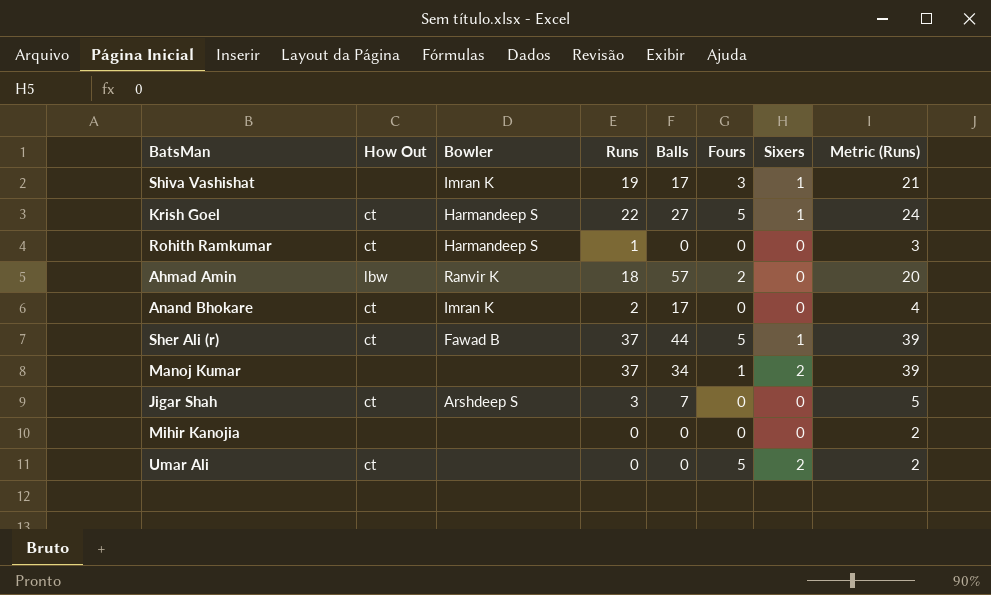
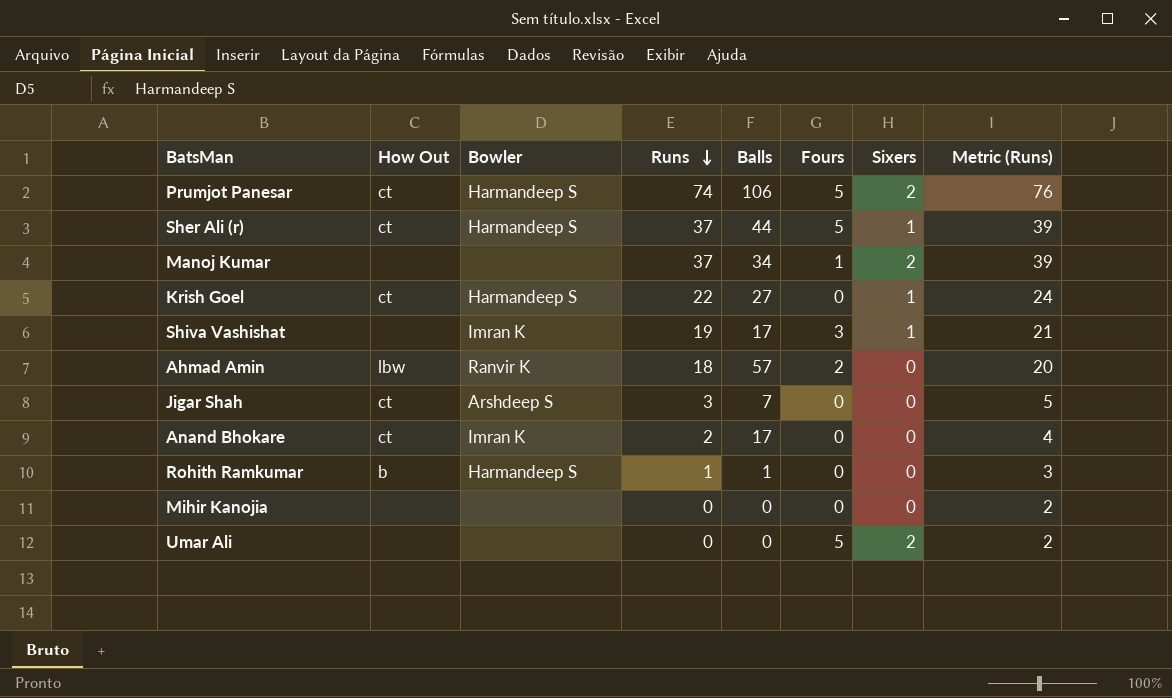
row order: none -> Runs descending
row Prumjot Panesar: none -> ct | Harmandeep S | 74 | 106 | 5 | 2 | 76
Sher Ali (r) | Bowler: Fawad B -> Harmandeep S
Krish Goel | Fours: 5 -> 0
Rohith Ramkumar | How Out: ct -> b
Rohith Ramkumar | Balls: 0 -> 1
Umar Ali | How Out: ct -> none

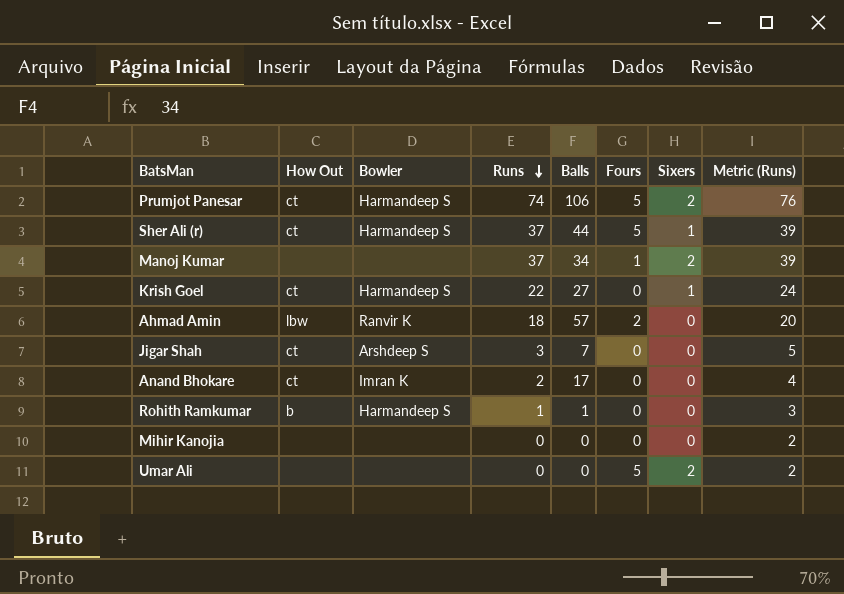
row Shiva Vashishat: none | Imran K | 19 | 17 | 3 | 1 | 21 -> none

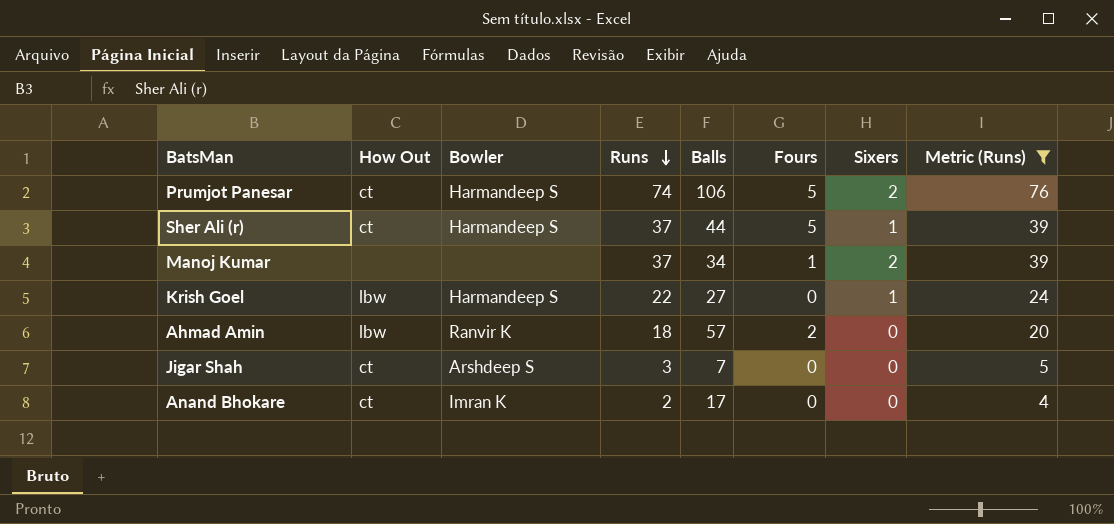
filter: none -> Metric (Runs) >= 4
Krish Goel | How Out: ct -> lbw

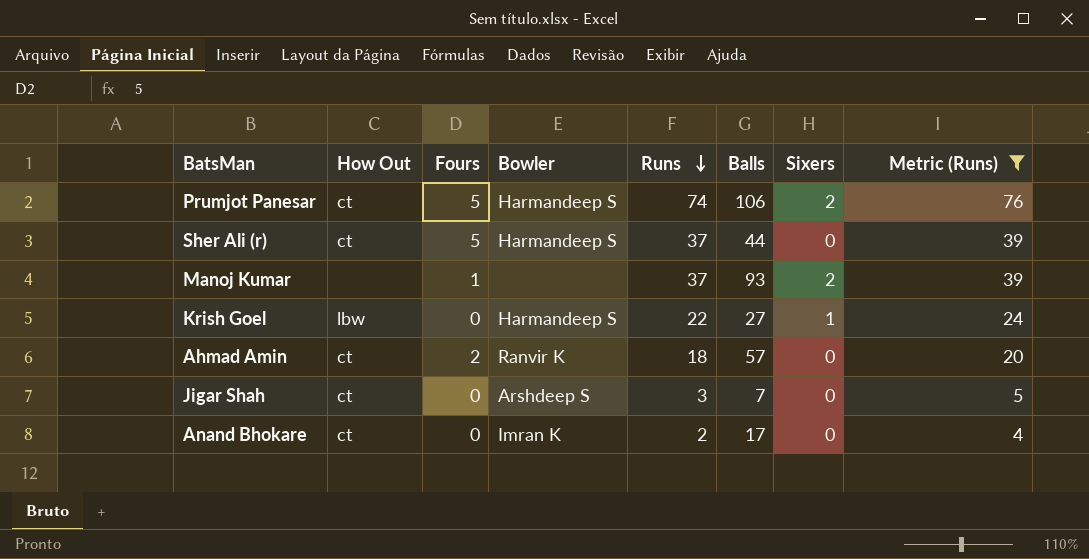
column Fours | position: 6 -> 3
Sher Ali (r) | Sixers: 1 -> 0
Manoj Kumar | Balls: 34 -> 93
Ahmad Amin | How Out: lbw -> ct

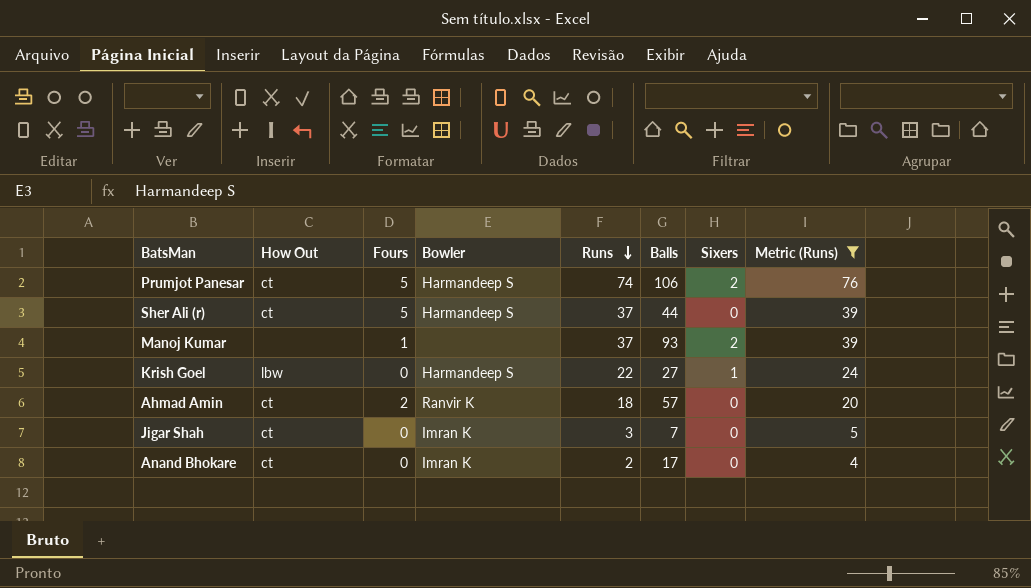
Jigar Shah | Bowler: Arshdeep S -> Imran K

